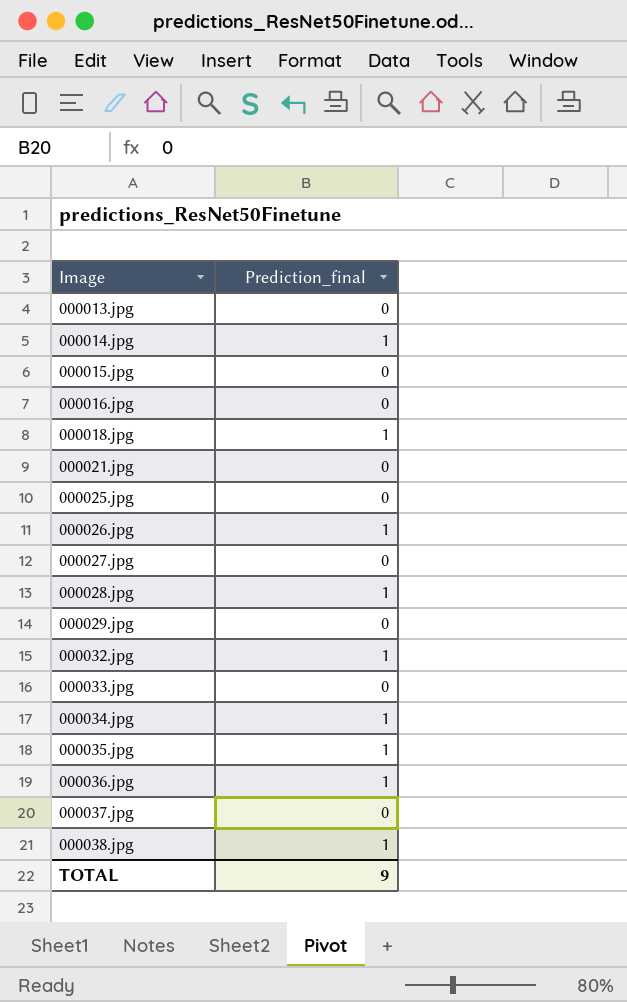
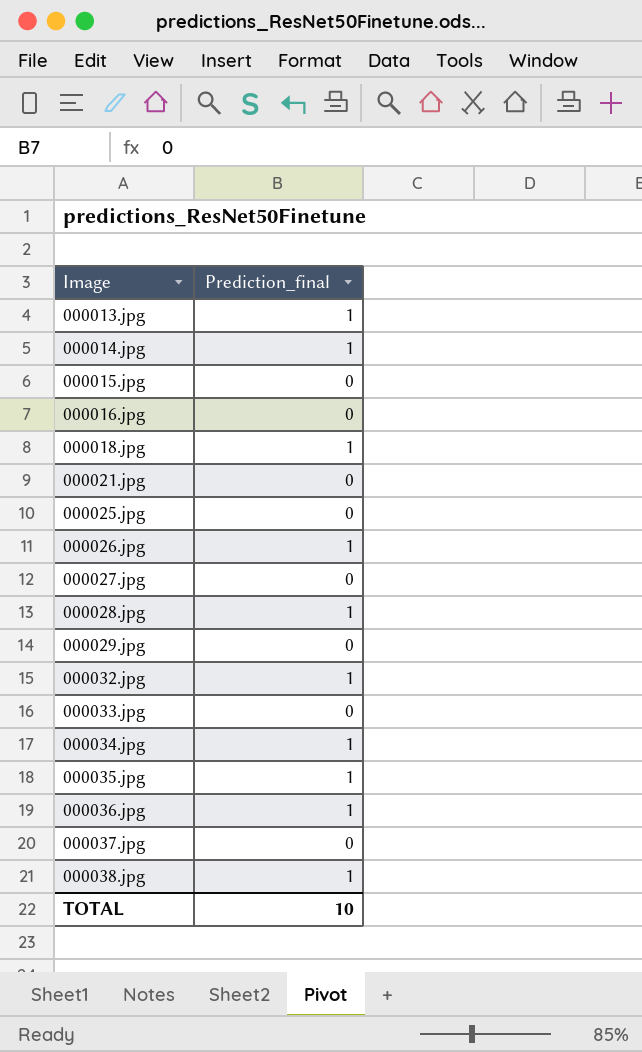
000013.jpg | Prediction_final: 0 -> 1
TOTAL | Prediction_final: 9 -> 10

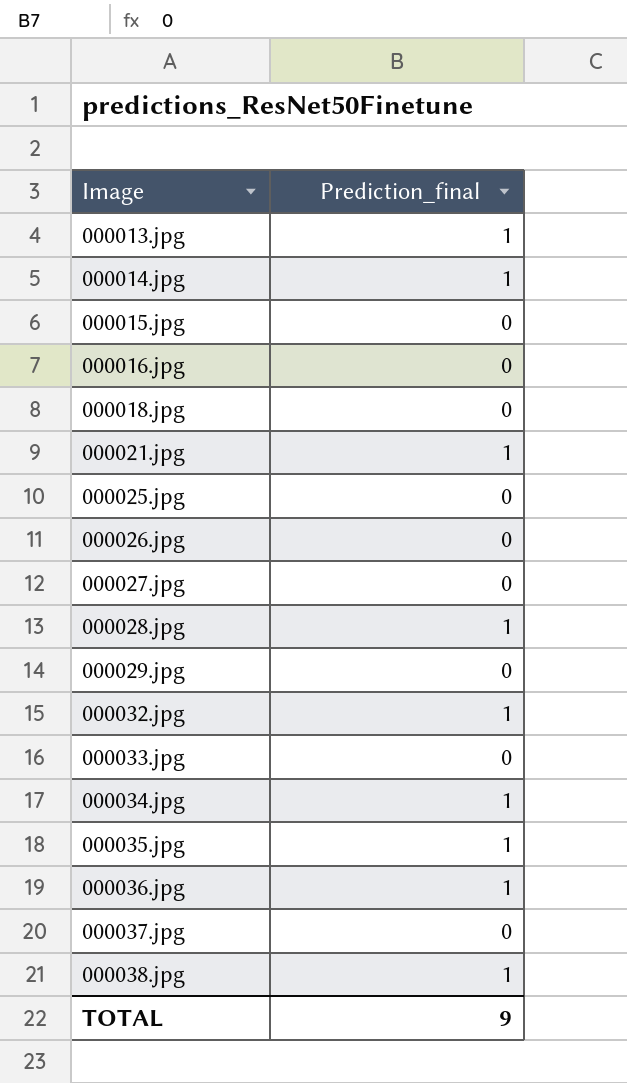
000018.jpg | Prediction_final: 1 -> 0
000021.jpg | Prediction_final: 0 -> 1
000026.jpg | Prediction_final: 1 -> 0
TOTAL | Prediction_final: 10 -> 9

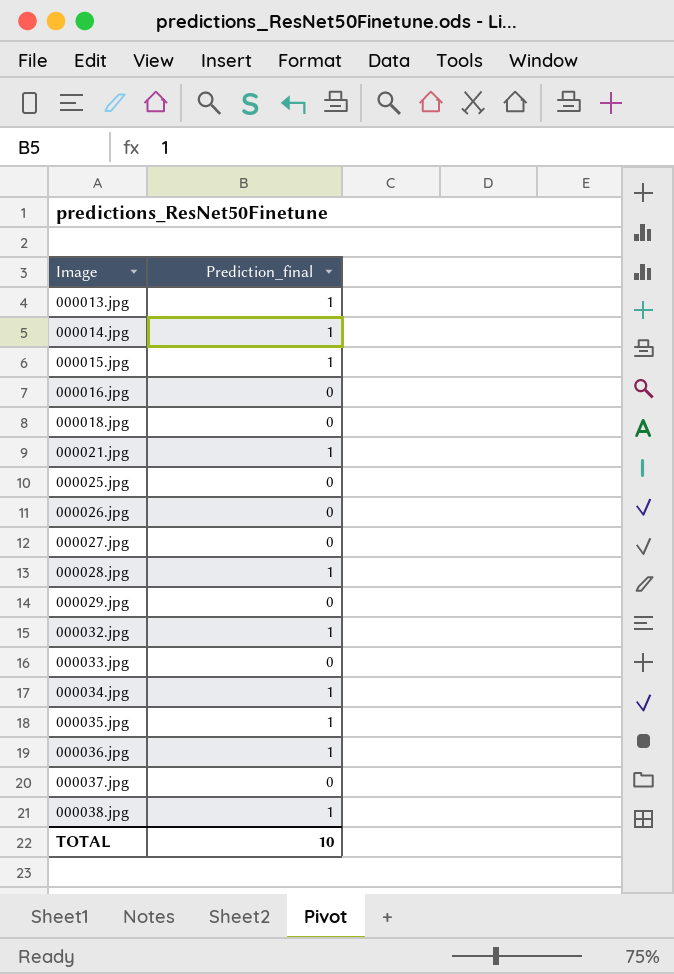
000015.jpg | Prediction_final: 0 -> 1
TOTAL | Prediction_final: 9 -> 10

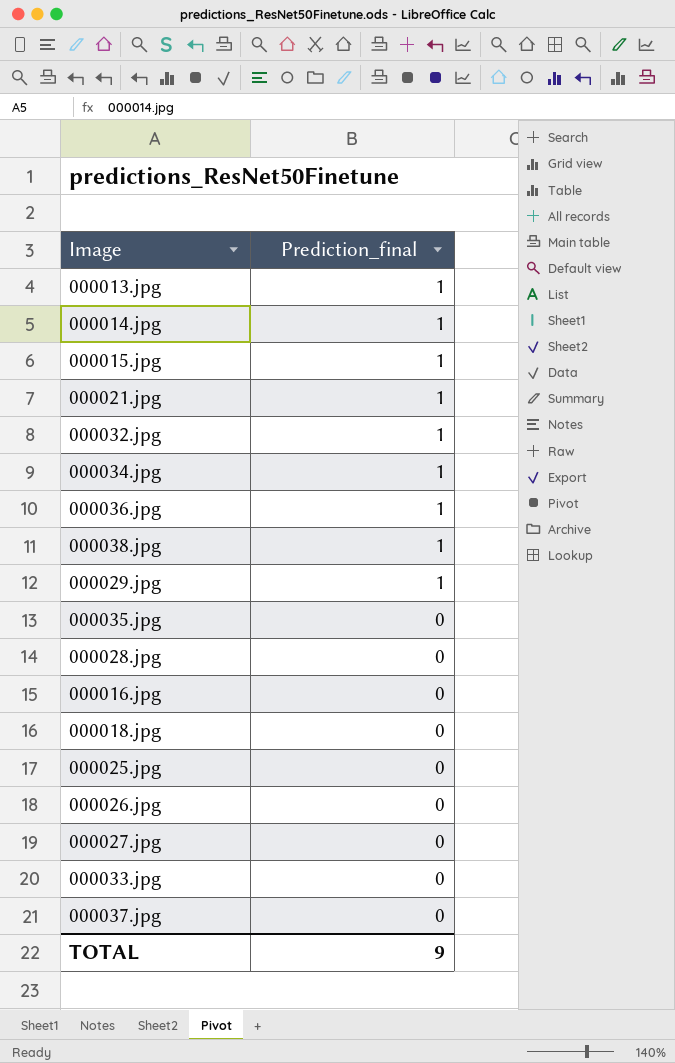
row order: Image ascending -> Prediction_final descending
000029.jpg | Prediction_final: 0 -> 1
000035.jpg | Prediction_final: 1 -> 0
000028.jpg | Prediction_final: 1 -> 0
TOTAL | Prediction_final: 10 -> 9

